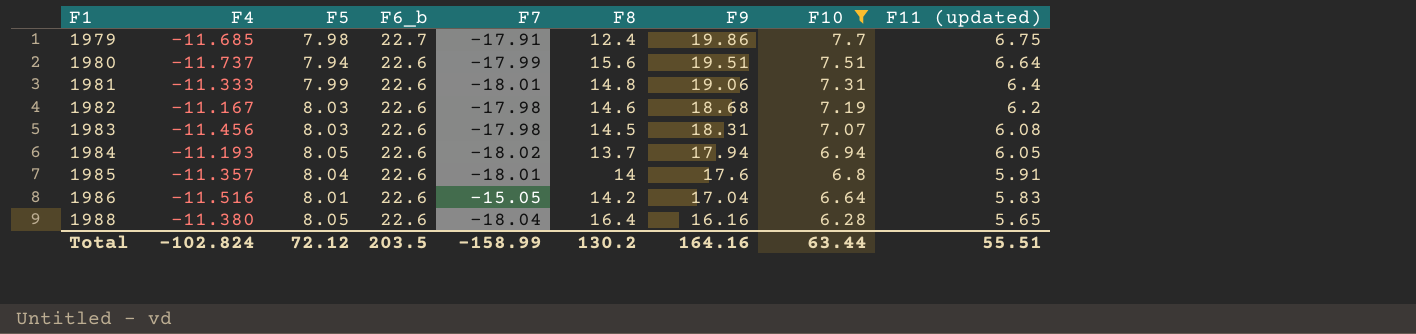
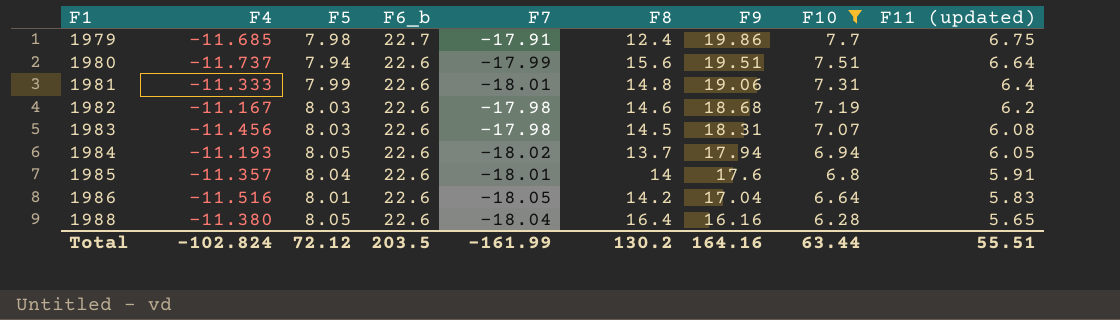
1986 | F7: -15.05 -> -18.05
Total | F7: -158.99 -> -161.99

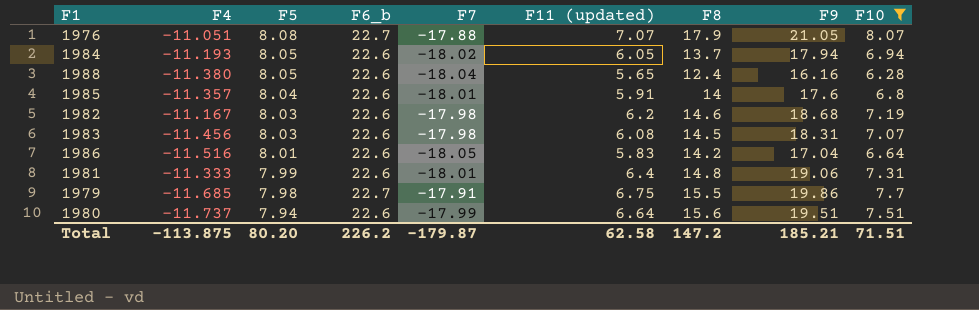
row order: F1 ascending -> F5 descending
column F11 (updated) | position: 9 -> 6
row 1976: none -> -11.051 | 8.08 | 22.7 | -17.88 | 7.07 | 17.9 | 21.05 | 8.07
1988 | F8: 16.4 -> 12.4
1979 | F8: 12.4 -> 15.5
Total | F4: -102.824 -> -113.875
Total | F5: 72.12 -> 80.20
Total | F6_b: 203.5 -> 226.2
Total | F7: -161.99 -> -179.87
Total | F11 (updated): 55.51 -> 62.58
Total | F8: 130.2 -> 147.2
Total | F9: 164.16 -> 185.21
Total | F10: 63.44 -> 71.51

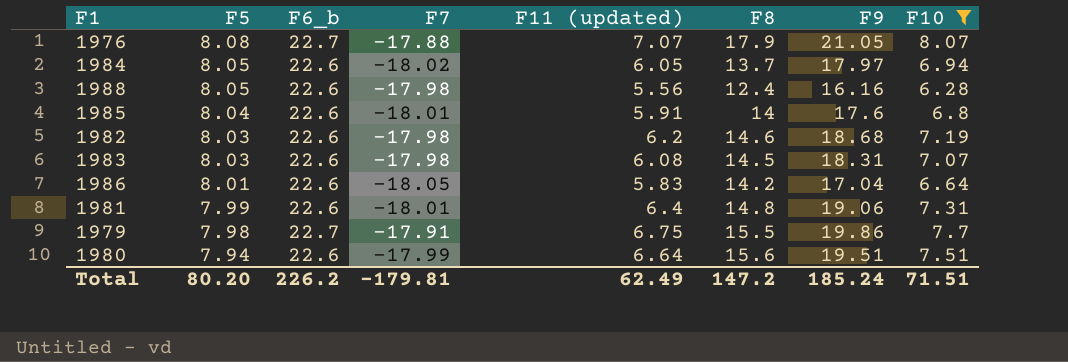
column F4 | position: 2 -> none
1984 | F9: 17.94 -> 17.97
1988 | F7: -18.04 -> -17.98
1988 | F11 (updated): 5.65 -> 5.56
Total | F7: -179.87 -> -179.81
Total | F11 (updated): 62.58 -> 62.49
Total | F9: 185.21 -> 185.24

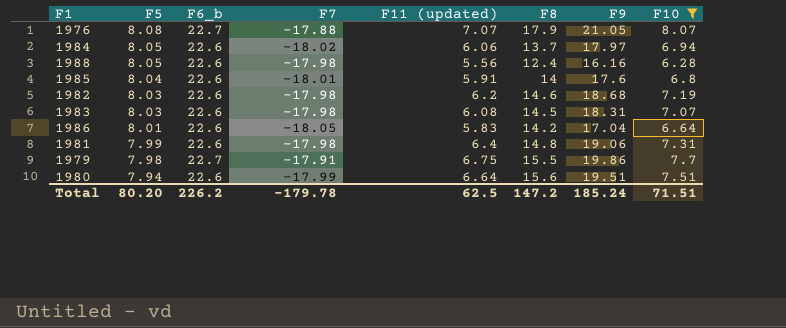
1984 | F11 (updated): 6.05 -> 6.06
1981 | F7: -18.01 -> -17.98
Total | F7: -179.81 -> -179.78
Total | F11 (updated): 62.49 -> 62.5

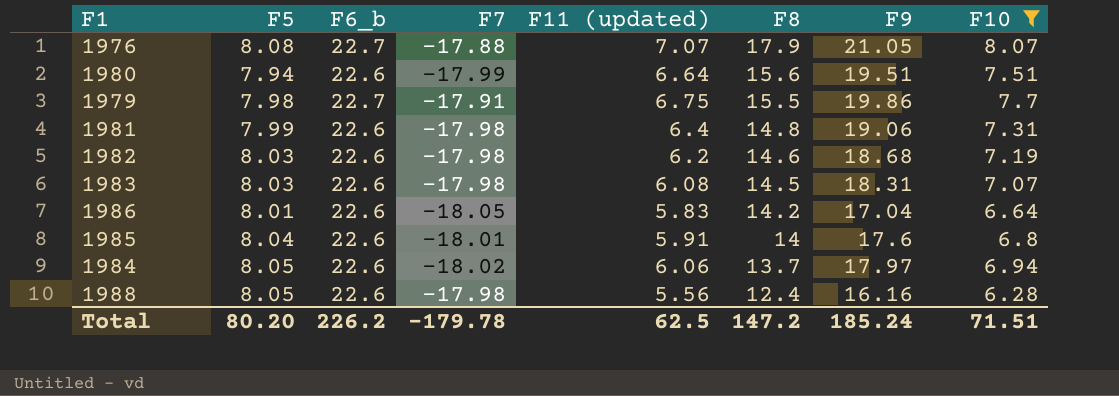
row order: F5 descending -> F8 descending

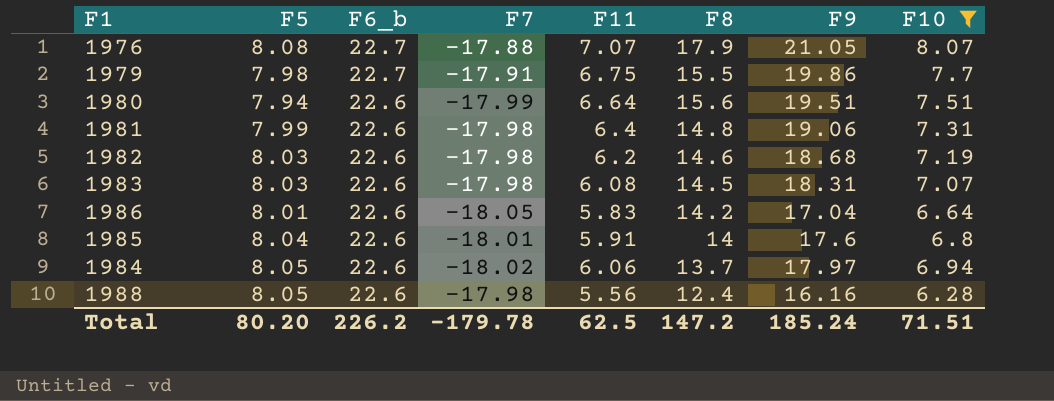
row order: F8 descending -> F6_b descending
column name: F11 (updated) -> F11

